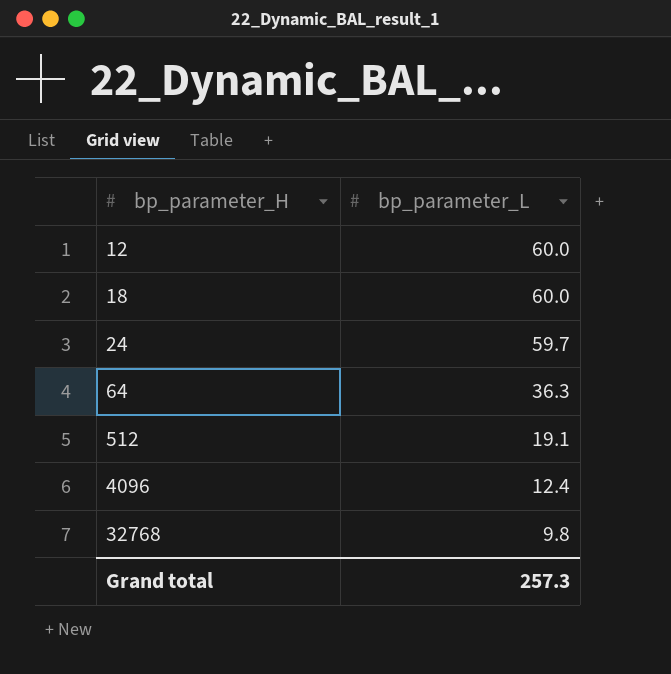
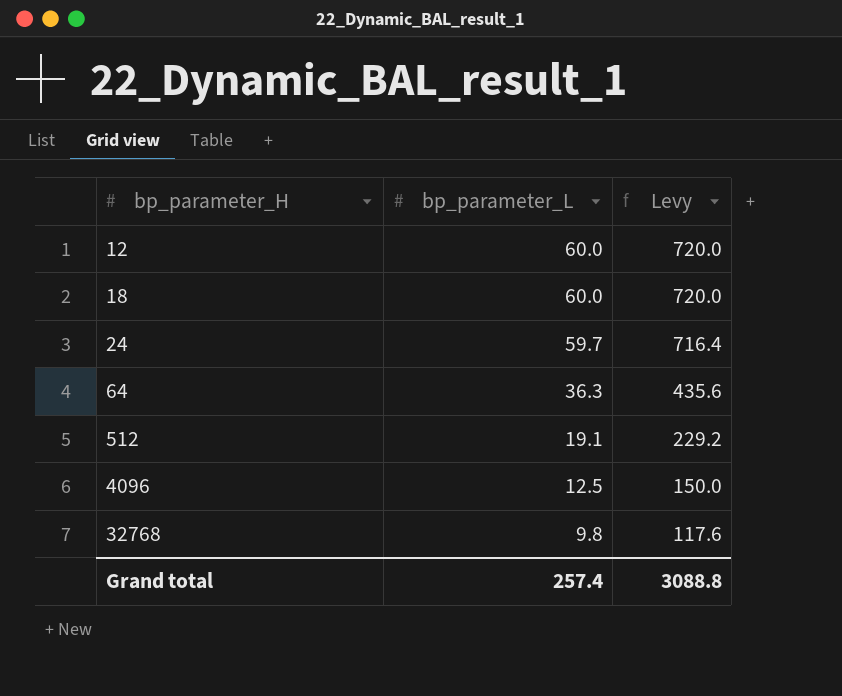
column Levy | formula: none -> [bp_parameter_L] * 12
4096 | bp_parameter_L: 12.4 -> 12.5
Grand total | bp_parameter_L: 257.3 -> 257.4

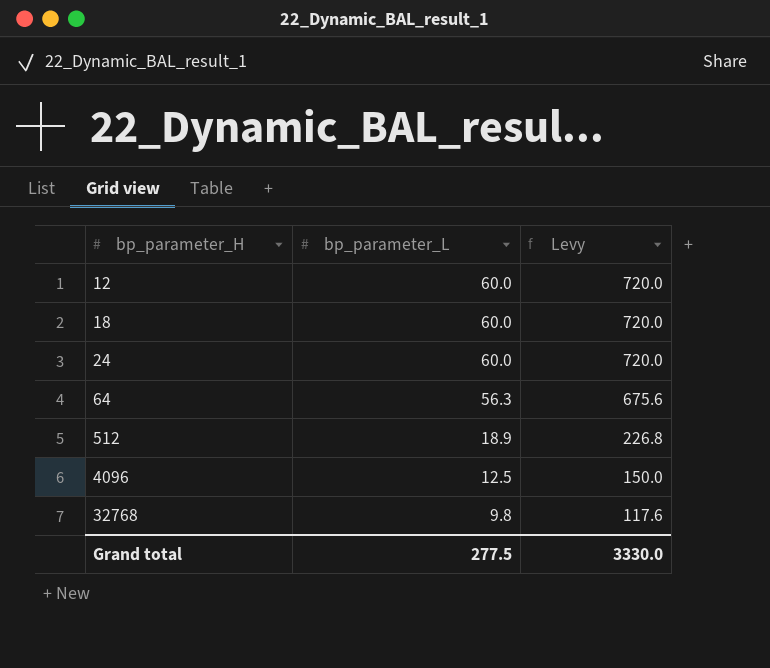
24 | bp_parameter_L: 59.7 -> 60.0
24 | Levy: 716.4 -> 720.0
64 | bp_parameter_L: 36.3 -> 56.3
64 | Levy: 435.6 -> 675.6
512 | bp_parameter_L: 19.1 -> 18.9
512 | Levy: 229.2 -> 226.8
Grand total | bp_parameter_L: 257.4 -> 277.5
Grand total | Levy: 3088.8 -> 3330.0

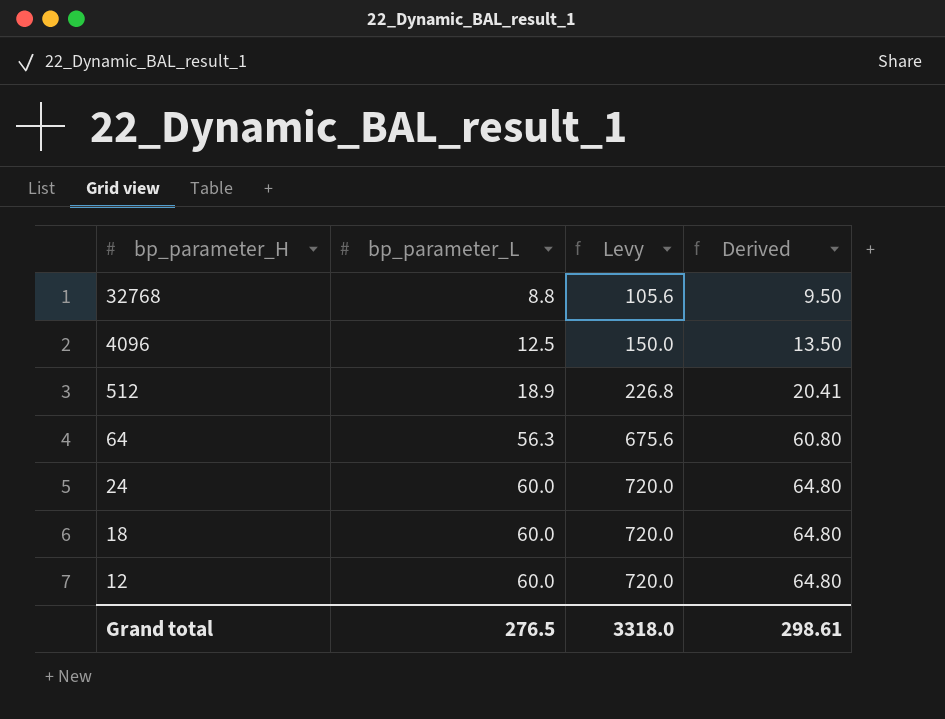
row order: bp_parameter_H ascending -> bp_parameter_H descending
column Derived | formula: none -> [bp_parameter_L] * 1.08
32768 | bp_parameter_L: 9.8 -> 8.8
32768 | Levy: 117.6 -> 105.6
Grand total | bp_parameter_L: 277.5 -> 276.5
Grand total | Levy: 3330.0 -> 3318.0

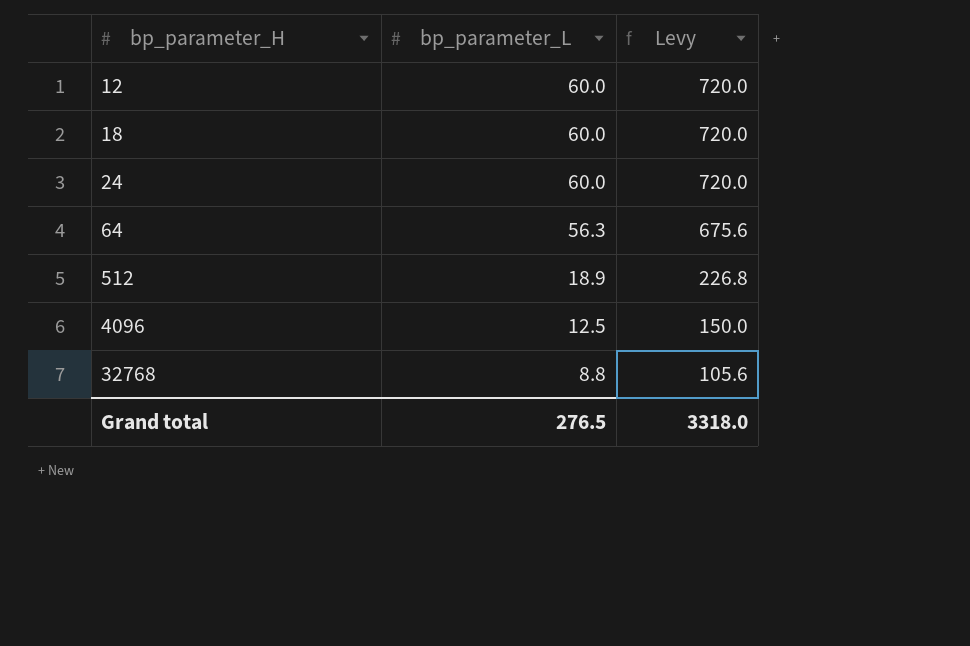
row order: bp_parameter_H descending -> bp_parameter_H ascending
column Derived | formula: [bp_parameter_L] * 1.08 -> none

